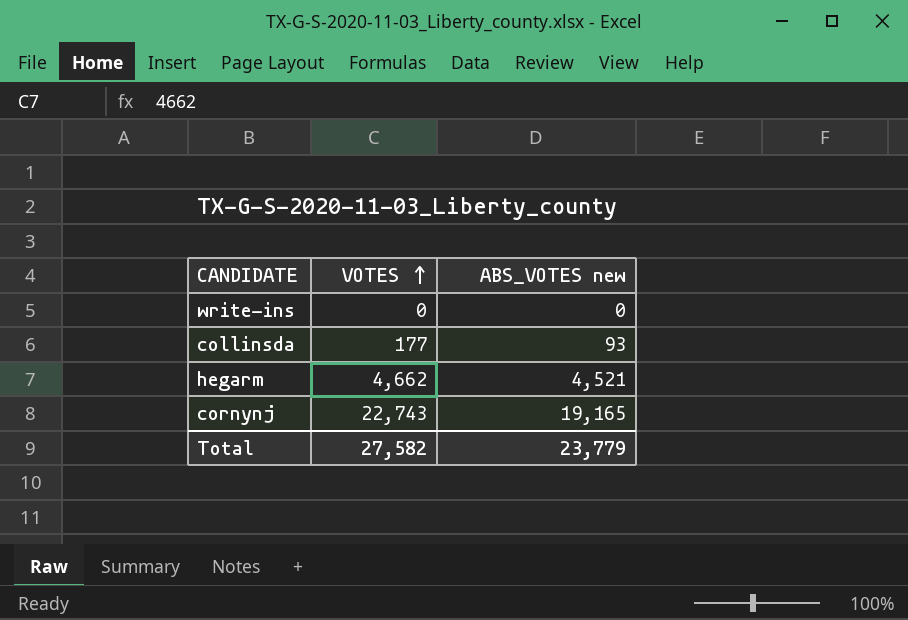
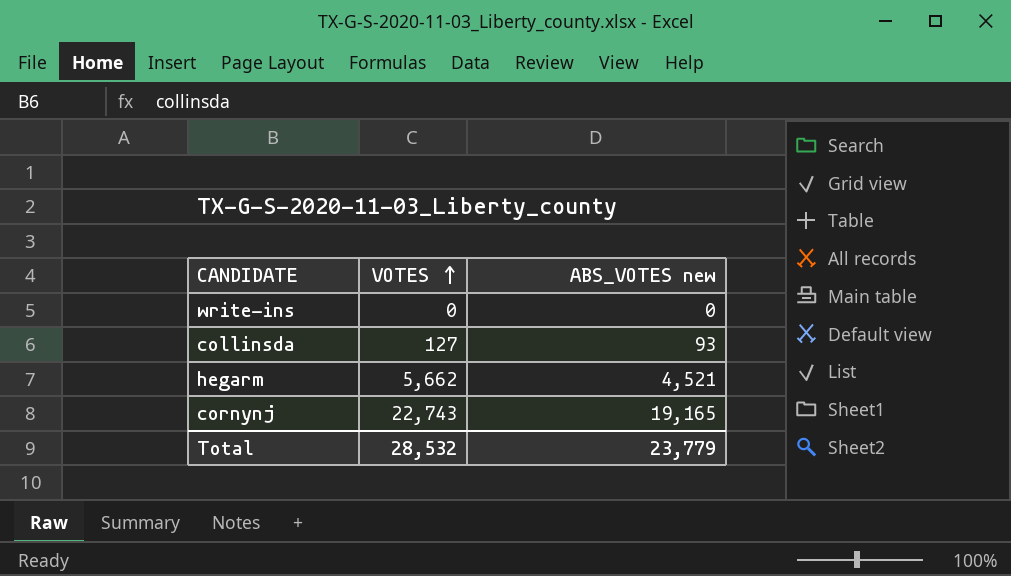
collinsda | VOTES: 177 -> 127
hegarm | VOTES: 4,662 -> 5,662
Total | VOTES: 27,582 -> 28,532

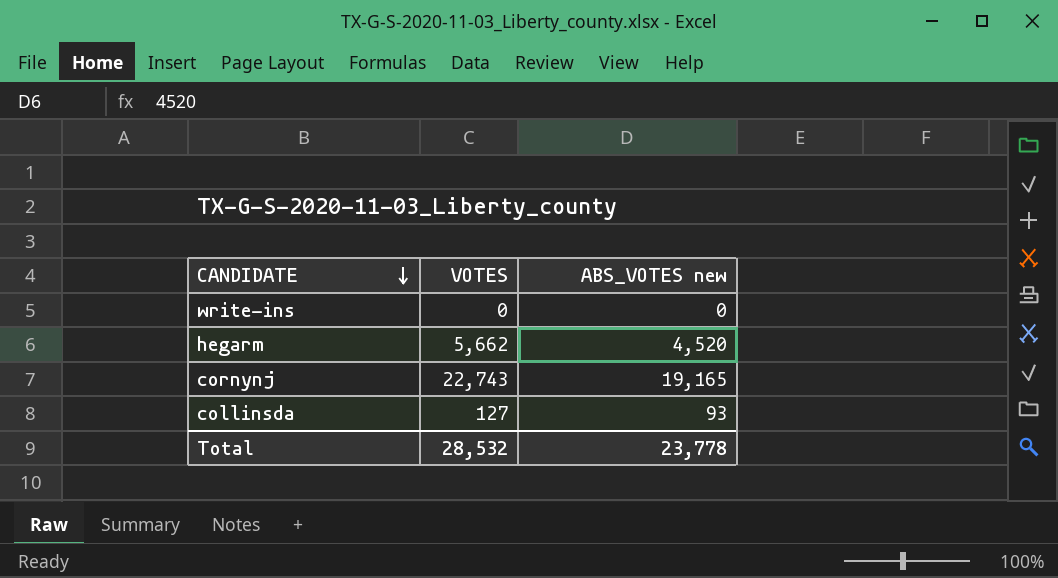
row order: VOTES ascending -> CANDIDATE descending
hegarm | ABS_VOTES new: 4,521 -> 4,520
Total | ABS_VOTES new: 23,779 -> 23,778

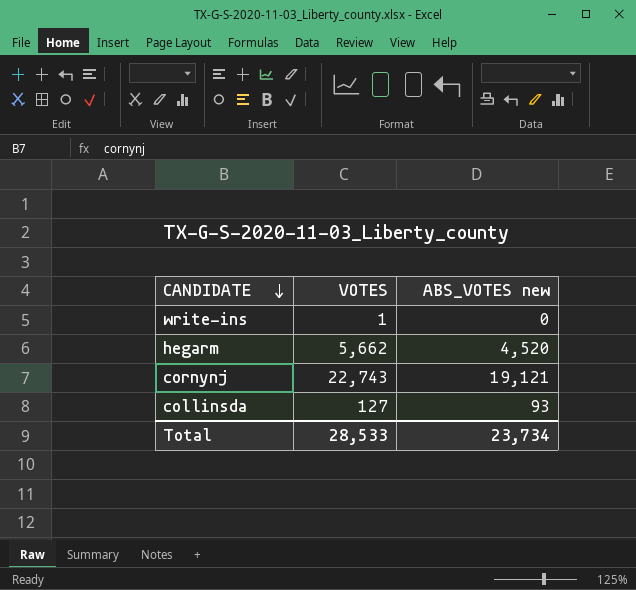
write-ins | VOTES: 0 -> 1
cornynj | ABS_VOTES new: 19,165 -> 19,121
Total | VOTES: 28,532 -> 28,533
Total | ABS_VOTES new: 23,778 -> 23,734

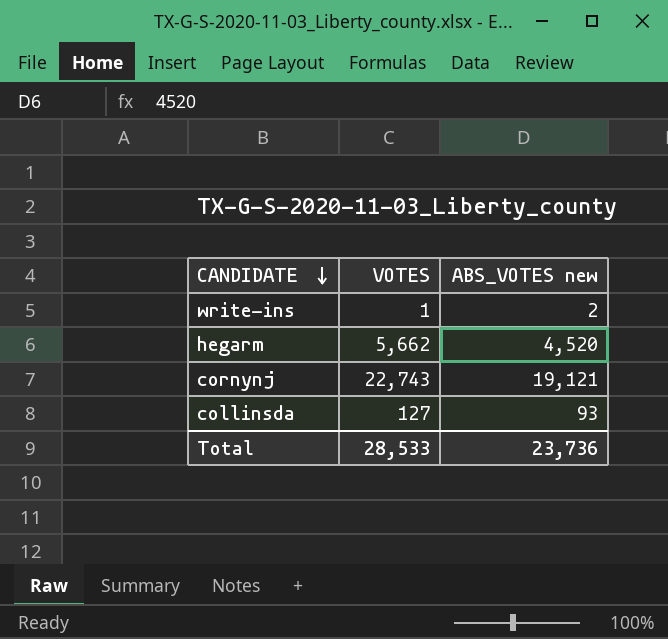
write-ins | ABS_VOTES new: 0 -> 2
Total | ABS_VOTES new: 23,734 -> 23,736

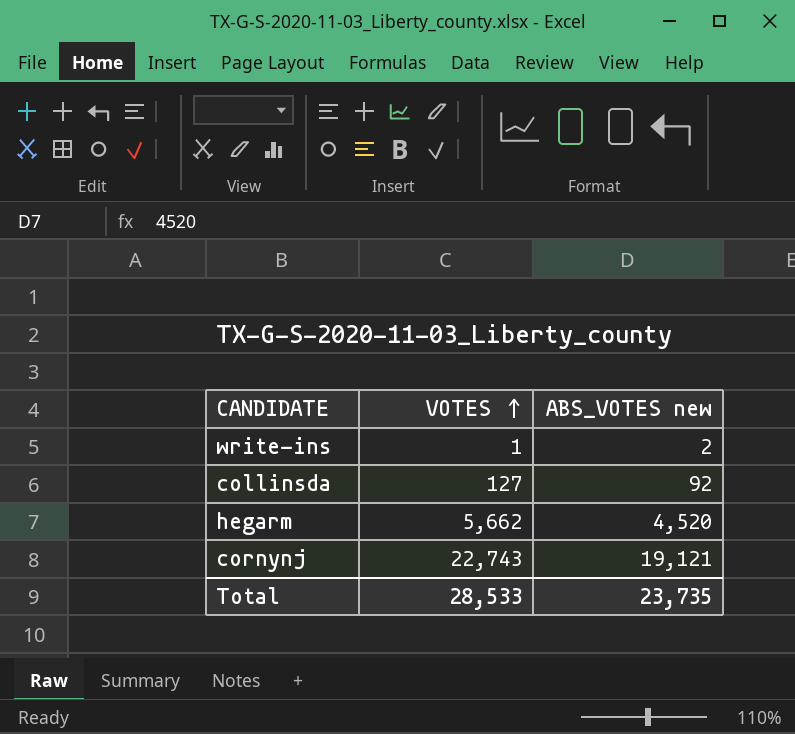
row order: CANDIDATE descending -> VOTES ascending
collinsda | ABS_VOTES new: 93 -> 92
Total | ABS_VOTES new: 23,736 -> 23,735

